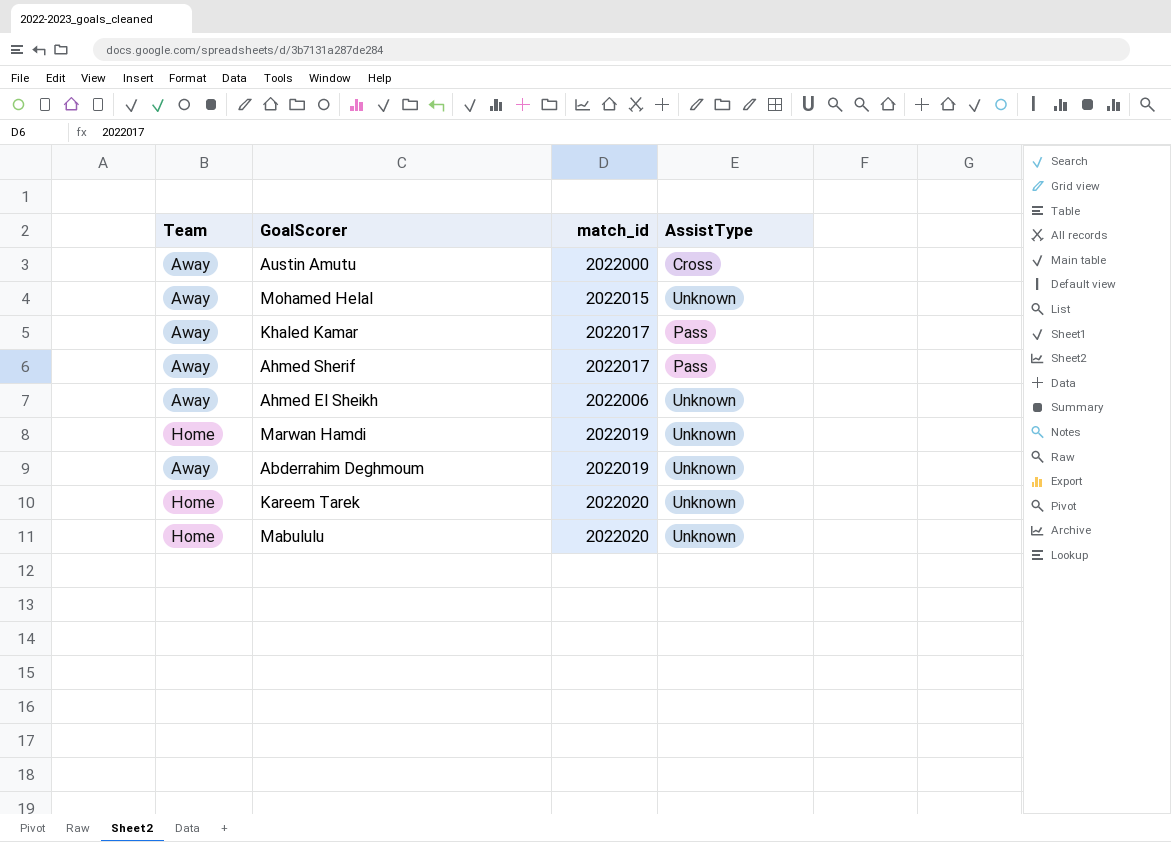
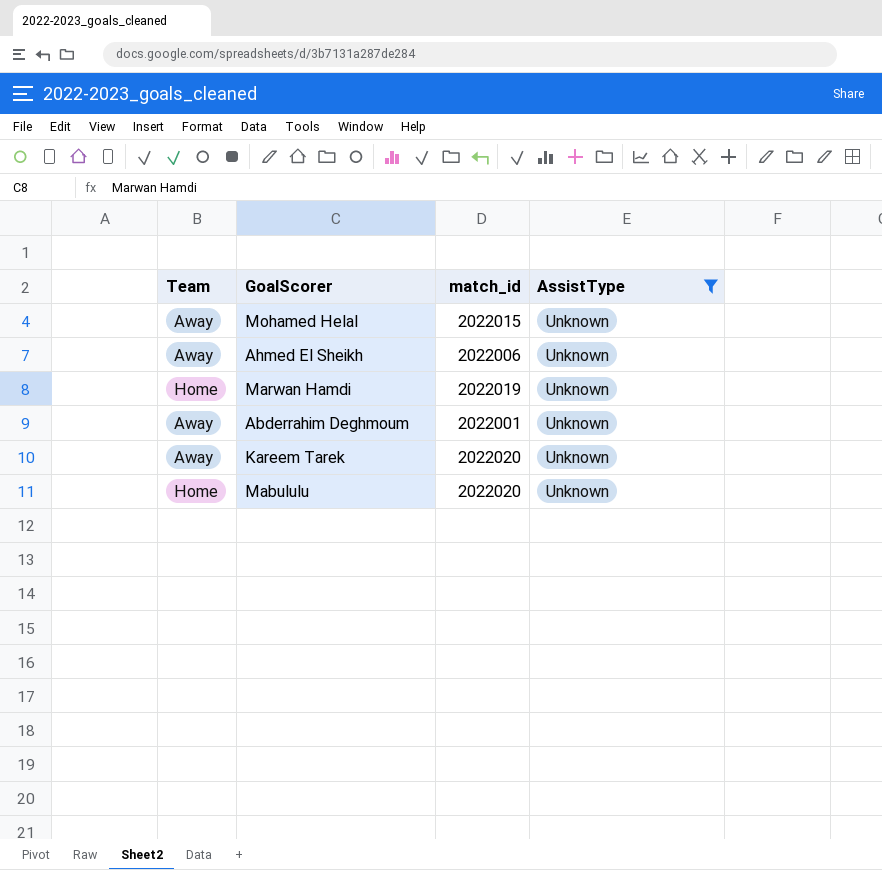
filter: none -> AssistType = Unknown
Abderrahim Deghmoum | match_id: 2022019 -> 2022001
Kareem Tarek | Team: Home -> Away

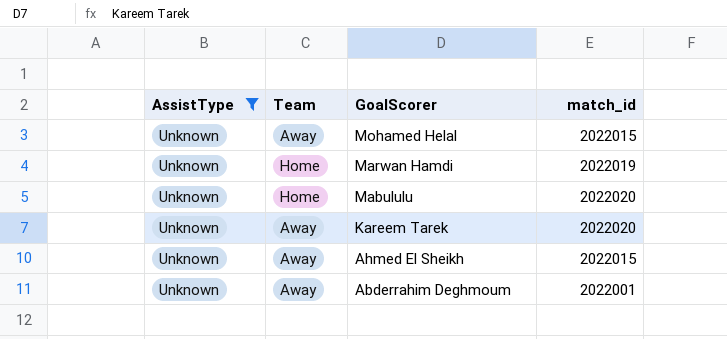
row order: none -> GoalScorer descending
column AssistType | position: 4 -> 1
Ahmed El Sheikh | match_id: 2022006 -> 2022015

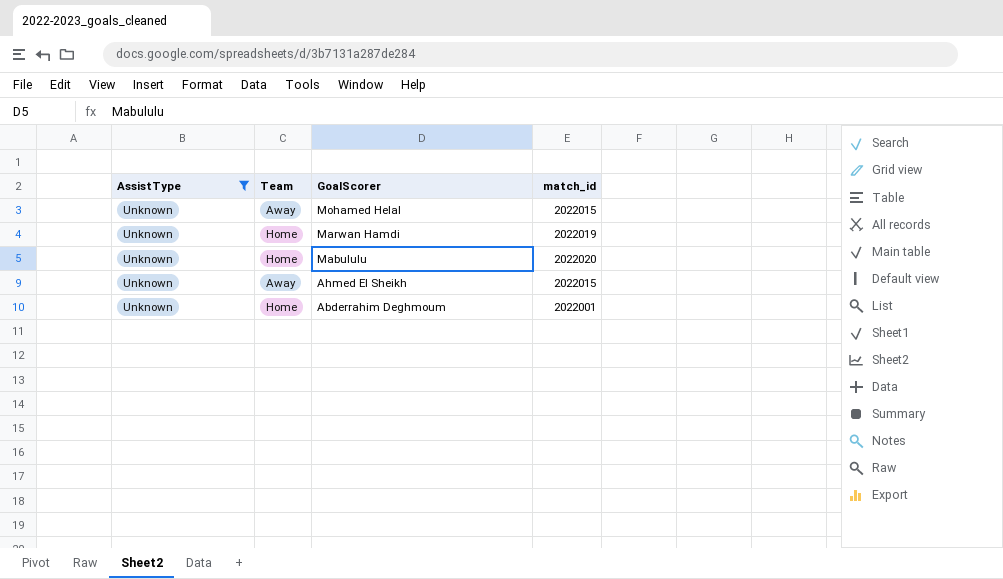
row Kareem Tarek: Unknown | Away | 2022020 -> none
Abderrahim Deghmoum | Team: Away -> Home

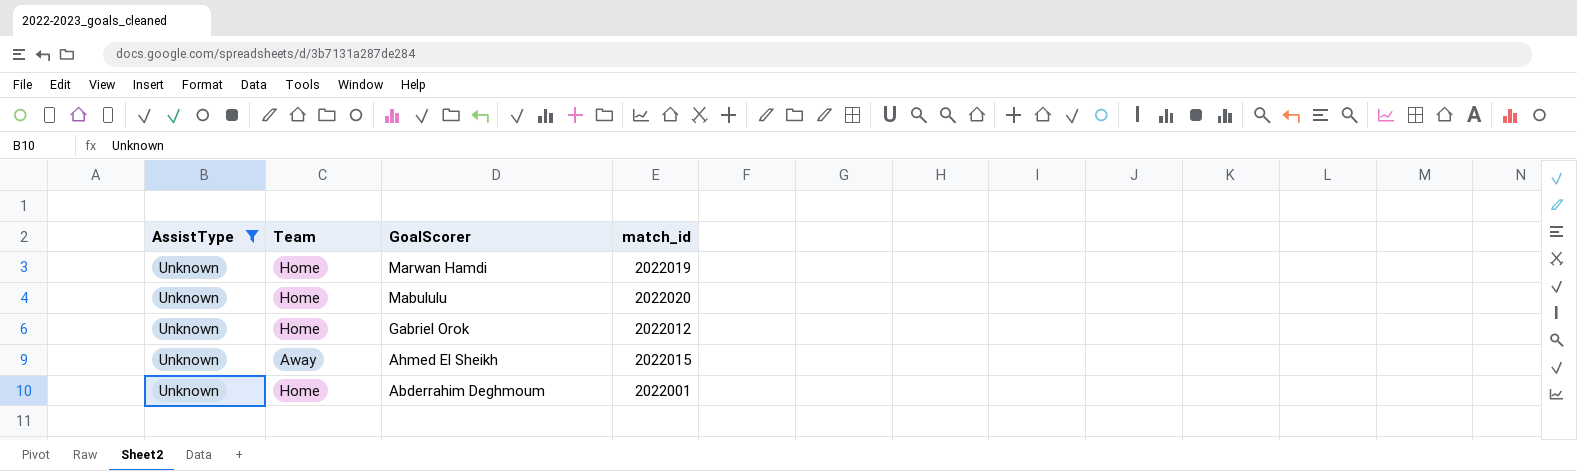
row Mohamed Helal: Unknown | Away | 2022015 -> none
row Gabriel Orok: none -> Unknown | Home | 2022012

